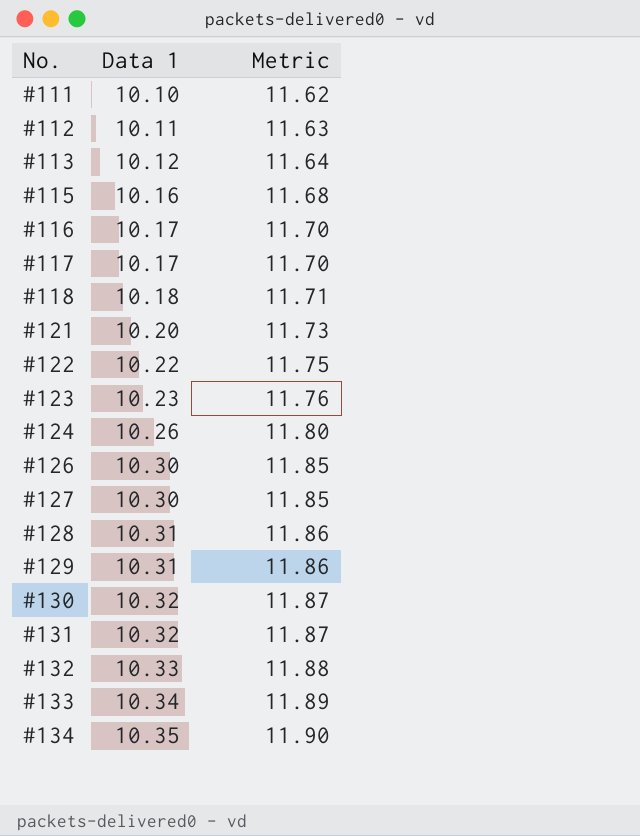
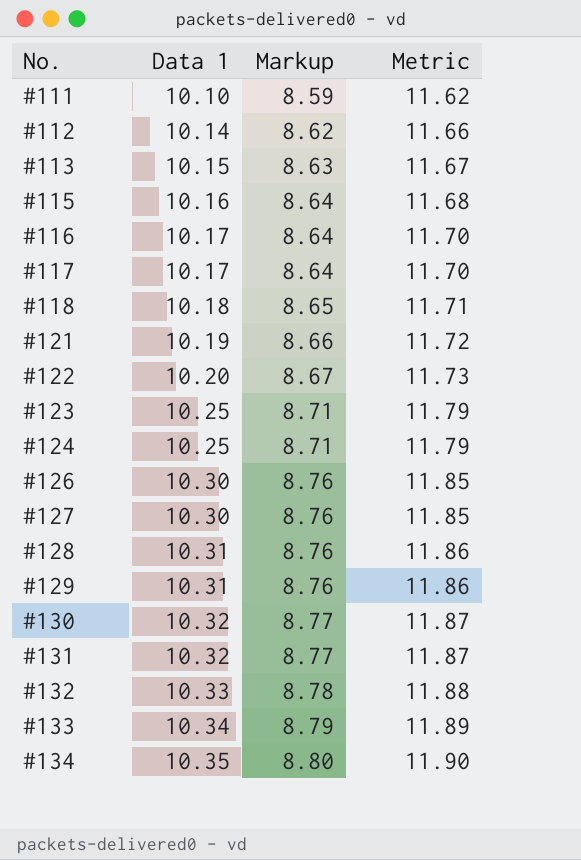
column Markup | formula: none -> [Data 1] * 0.85
#112 | Data 1: 10.11 -> 10.14
#112 | Metric: 11.63 -> 11.66
#113 | Data 1: 10.12 -> 10.15
#113 | Metric: 11.64 -> 11.67
#121 | Data 1: 10.20 -> 10.19
#121 | Metric: 11.73 -> 11.72
#122 | Data 1: 10.22 -> 10.20
#122 | Metric: 11.75 -> 11.73
#123 | Data 1: 10.23 -> 10.25
#123 | Metric: 11.76 -> 11.79
#124 | Data 1: 10.26 -> 10.25
#124 | Metric: 11.80 -> 11.79

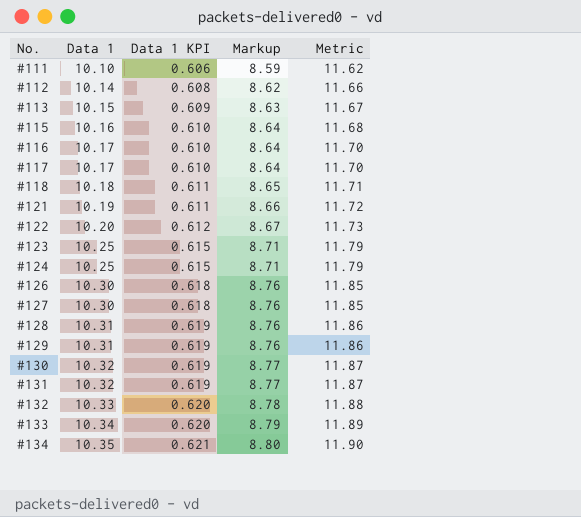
column Data 1 KPI | formula: none -> [Data 1] * 0.06

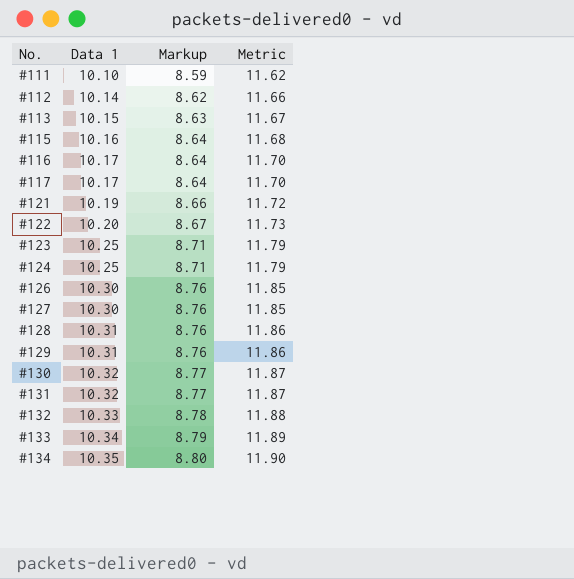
column Data 1 KPI | formula: [Data 1] * 0.06 -> none
row #118: 10.18 | 0.611 | 8.65 | 11.71 -> none

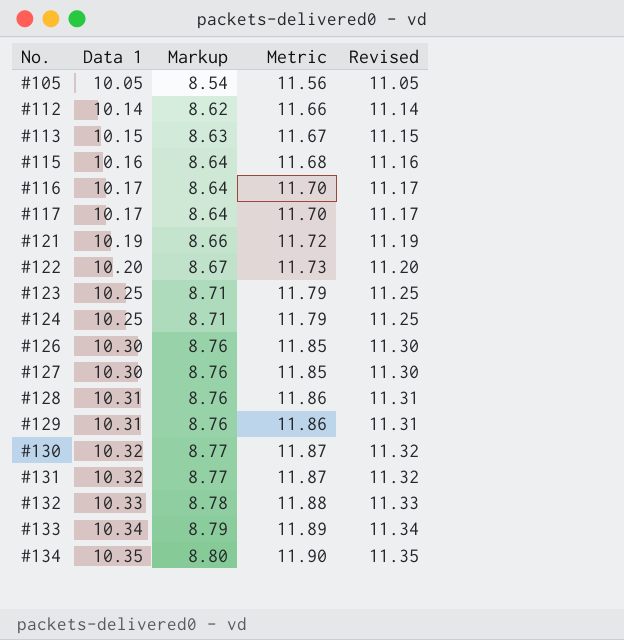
column Revised | formula: none -> [Data 1] + 1
row #111: 10.10 | 8.59 | 11.62 -> none
row #105: none -> 10.05 | 8.54 | 11.56 | 11.05

